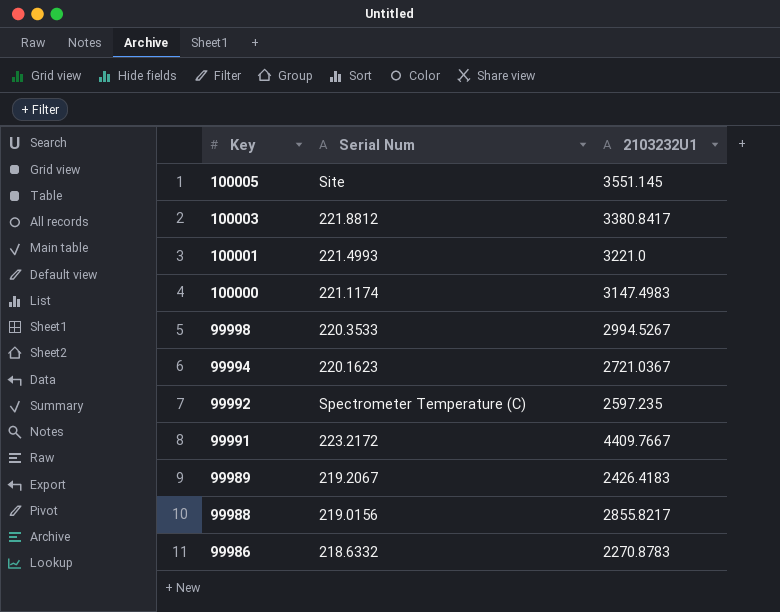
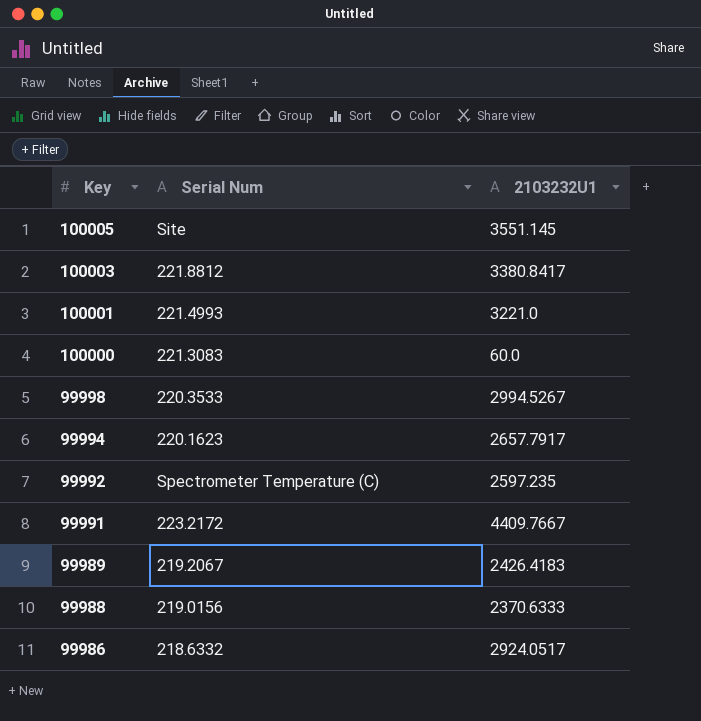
100000 | Serial Num: 221.1174 -> 221.3083
100000 | 2103232U1: 3147.4983 -> 60.0
99994 | 2103232U1: 2721.0367 -> 2657.7917
99988 | 2103232U1: 2855.8217 -> 2370.6333
99986 | 2103232U1: 2270.8783 -> 2924.0517

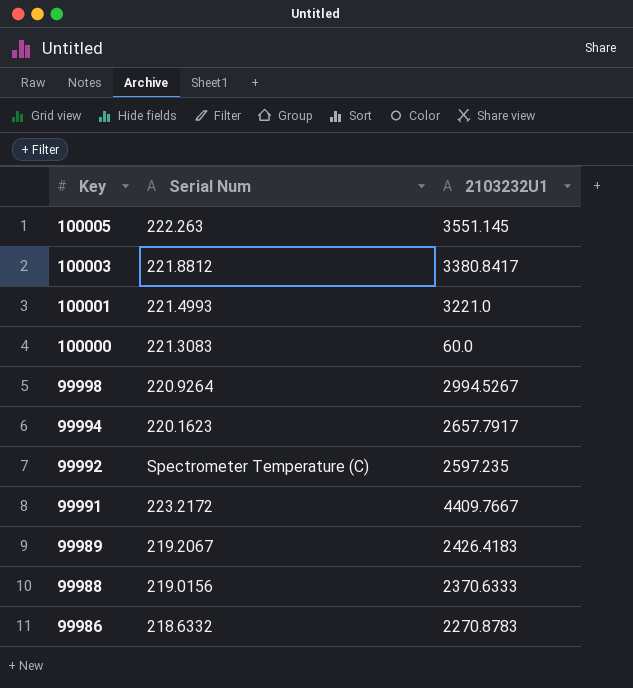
100005 | Serial Num: Site -> 222.263
99998 | Serial Num: 220.3533 -> 220.9264
99986 | 2103232U1: 2924.0517 -> 2270.8783

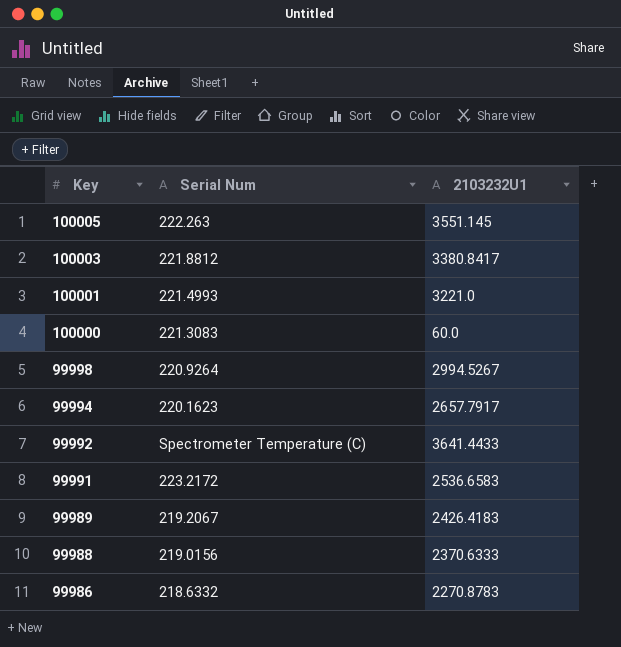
99992 | 2103232U1: 2597.235 -> 3641.4433
99991 | 2103232U1: 4409.7667 -> 2536.6583

